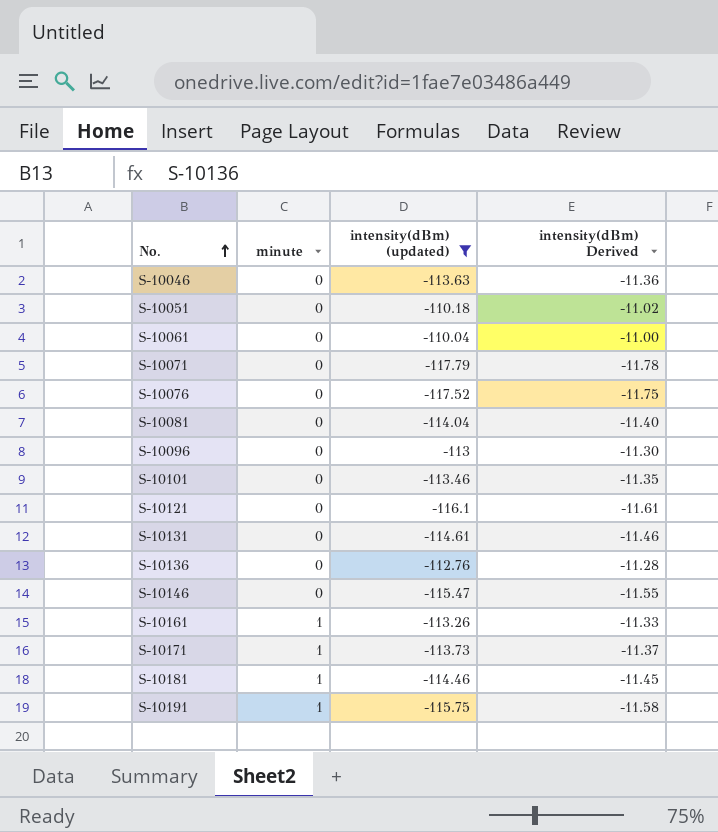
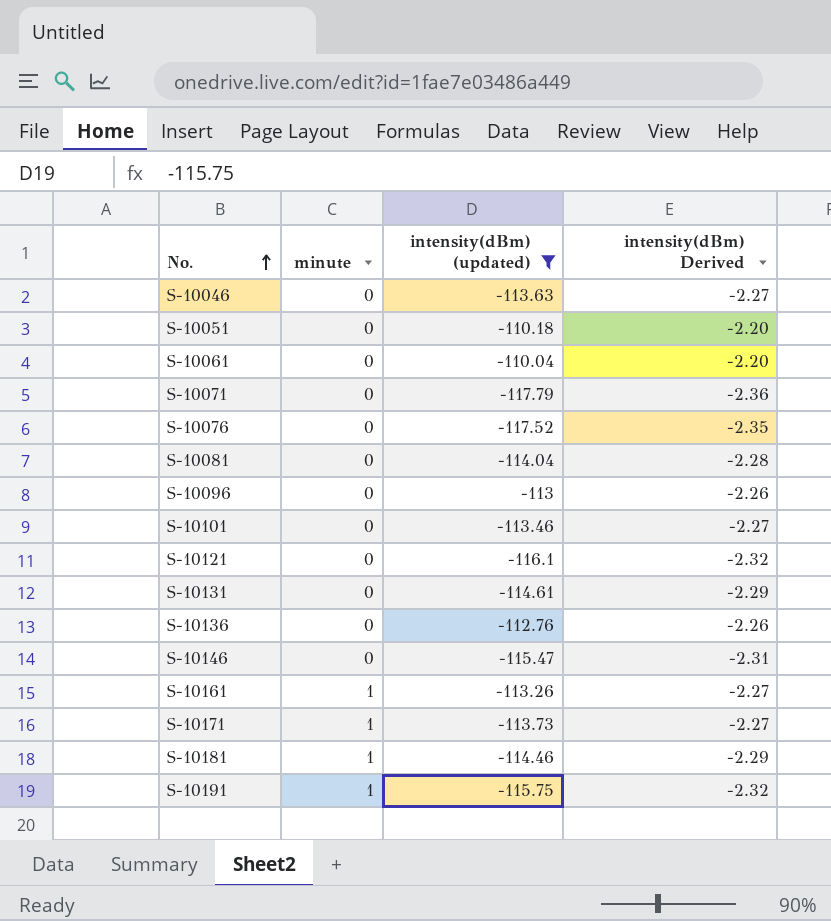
column intensity(dBm) Derived | formula: [intensity(dBm) (updated)] * 0.1 -> [intensity(dBm) (updated)] * 0.02

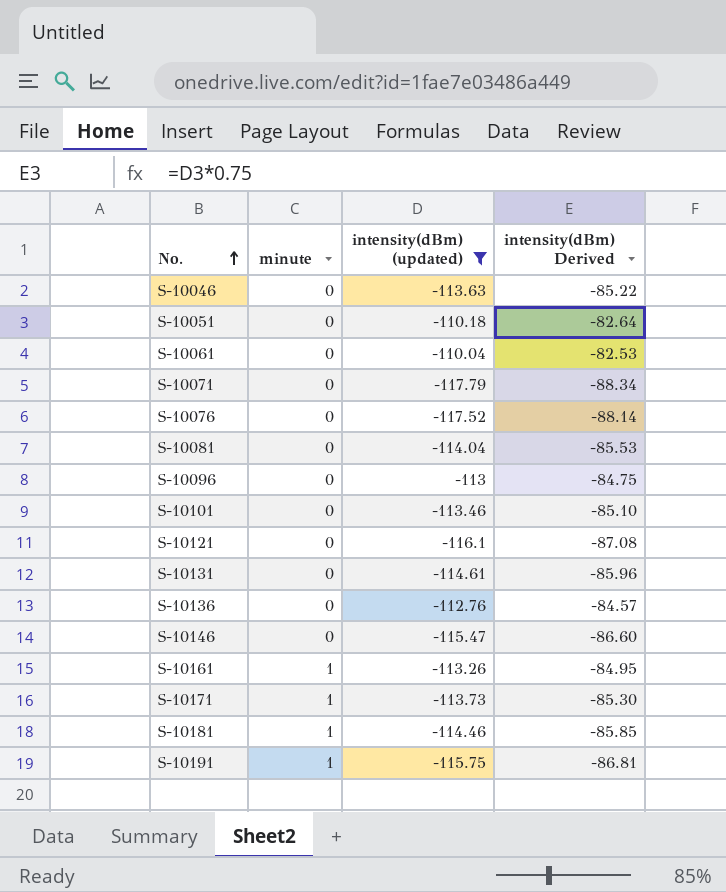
column intensity(dBm) Derived | formula: [intensity(dBm) (updated)] * 0.02 -> [intensity(dBm) (updated)] * 0.75

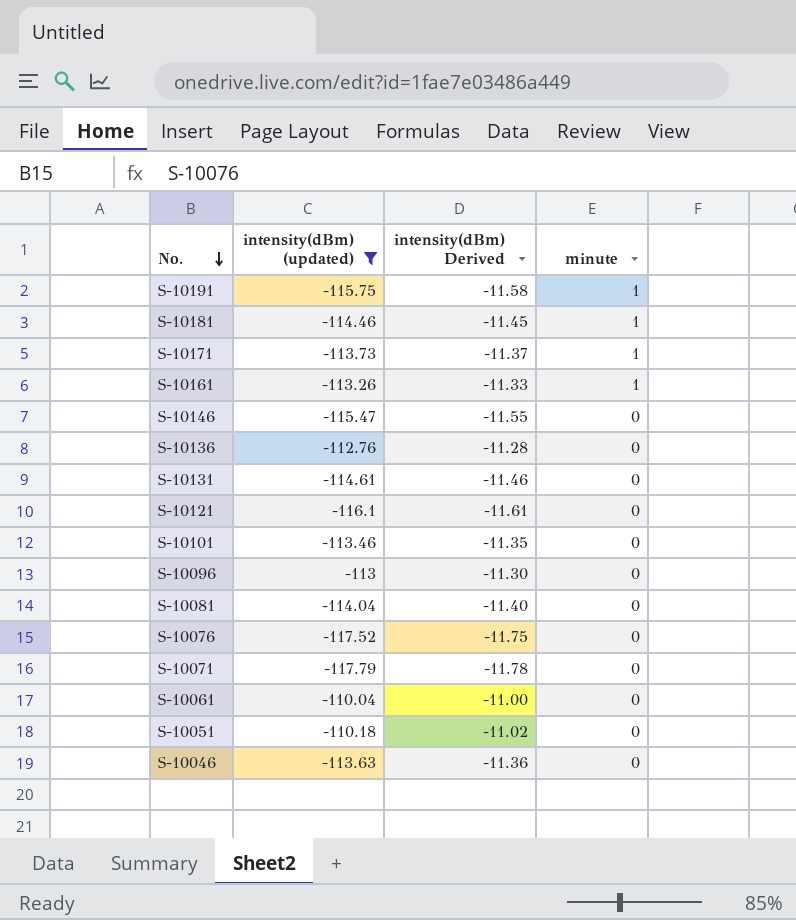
row order: No. ascending -> No. descending
column intensity(dBm) Derived | formula: [intensity(dBm) (updated)] * 0.75 -> [intensity(dBm) (updated)] * 0.1
column minute | position: 2 -> 4

